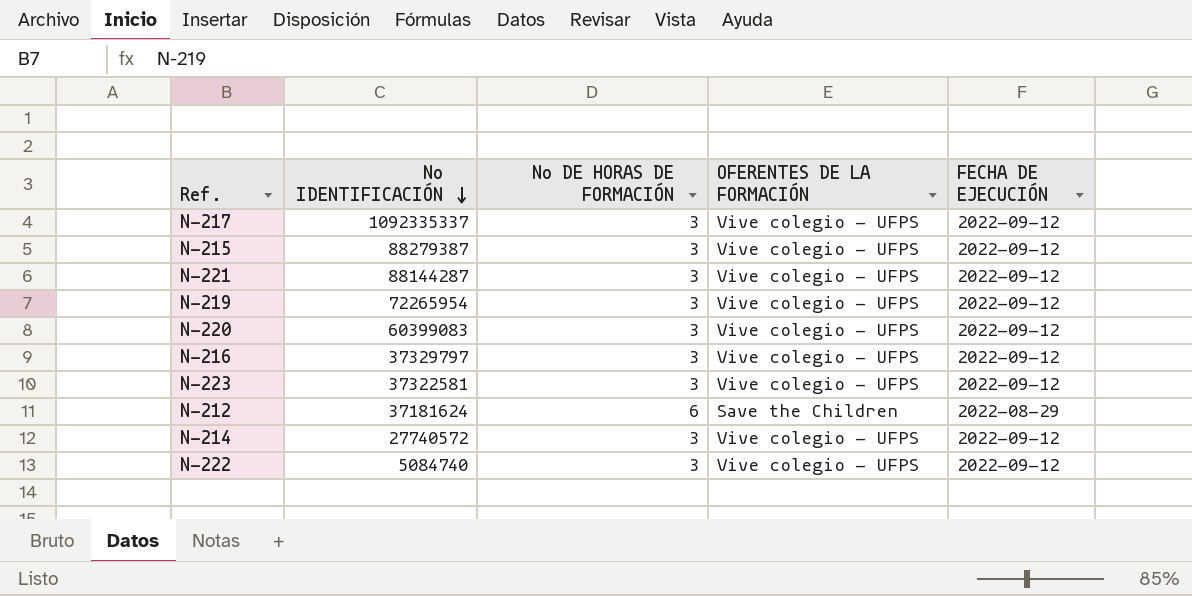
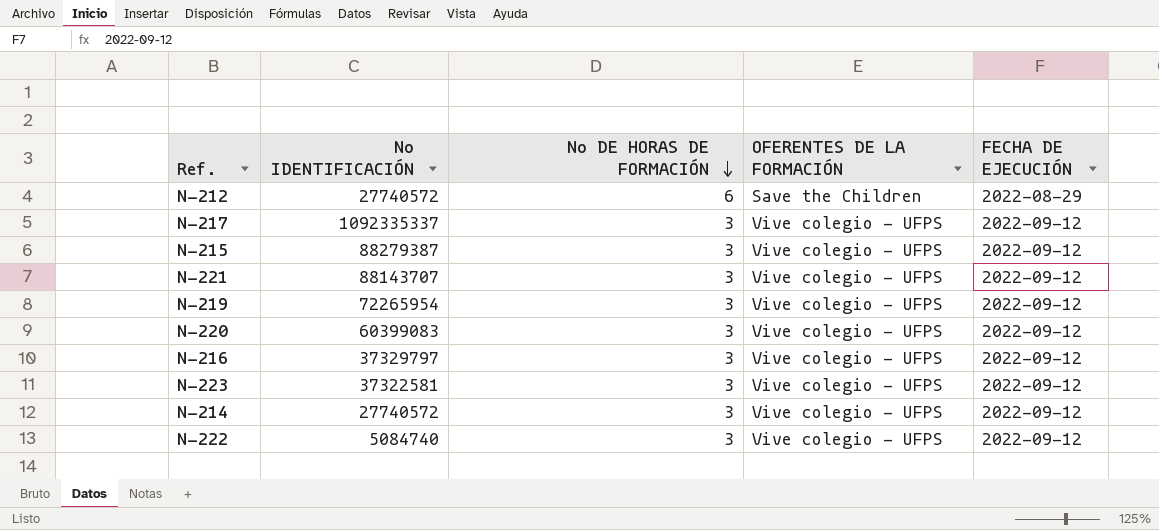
row order: No IDENTIFICACIÓN descending -> No DE HORAS DE FORMACIÓN descending
N-212 | No IDENTIFICACIÓN: 37181624 -> 27740572
N-221 | No IDENTIFICACIÓN: 88144287 -> 88143707

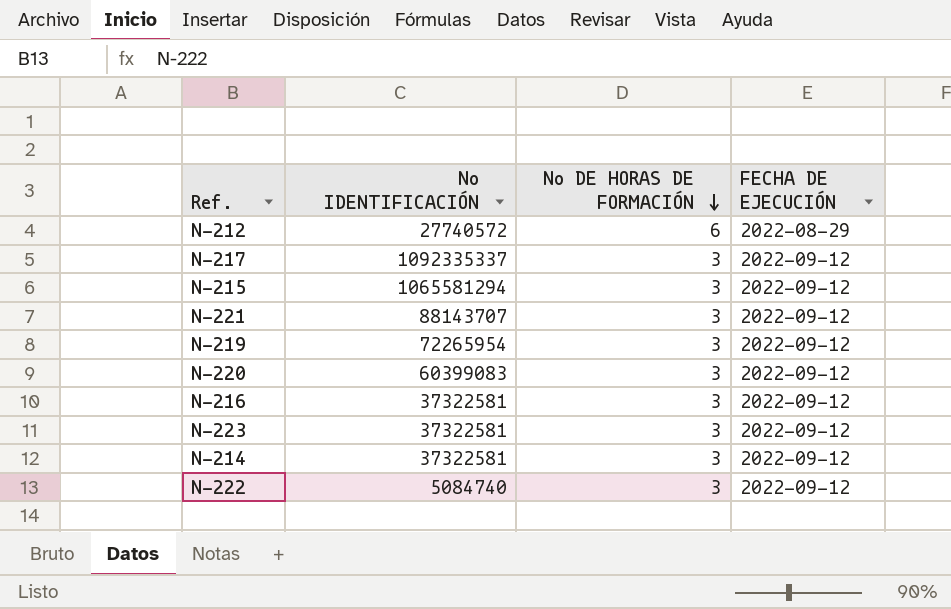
column OFERENTES DE LA FORMACIÓN | position: 4 -> none
N-215 | No IDENTIFICACIÓN: 88279387 -> 1065581294
N-216 | No IDENTIFICACIÓN: 37329797 -> 37322581
N-214 | No IDENTIFICACIÓN: 27740572 -> 37322581

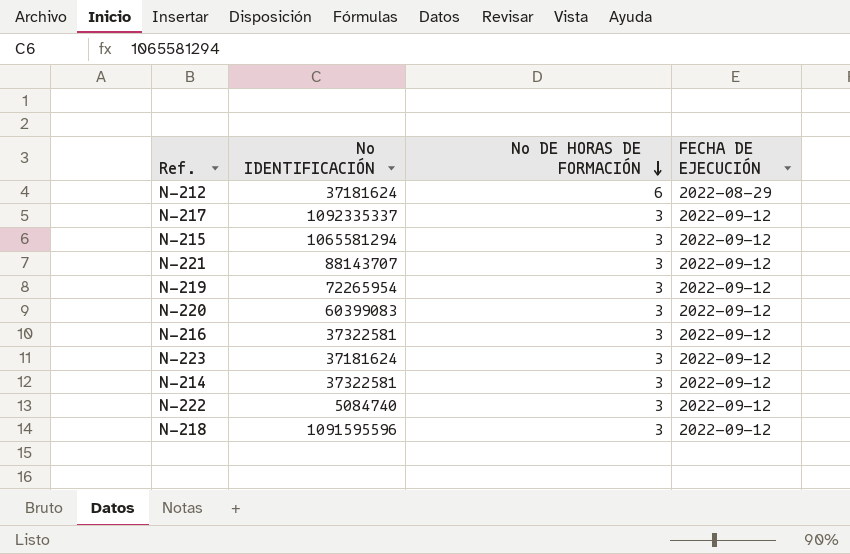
N-212 | No IDENTIFICACIÓN: 27740572 -> 37181624
N-223 | No IDENTIFICACIÓN: 37322581 -> 37181624
row N-218: none -> 1091595596 | 3 | 2022-09-12

